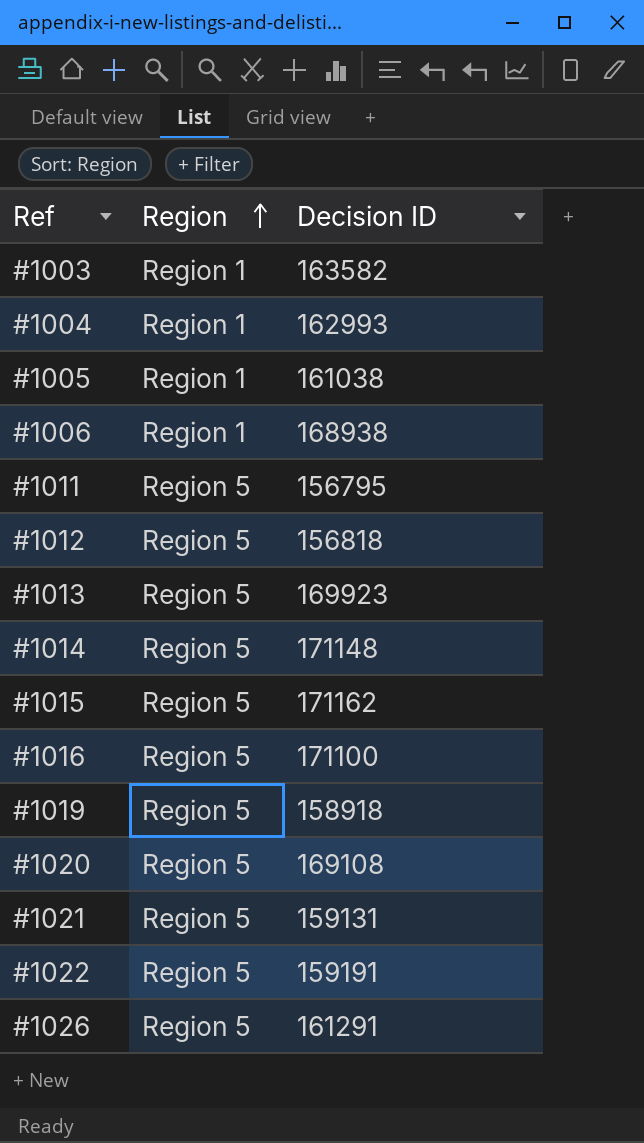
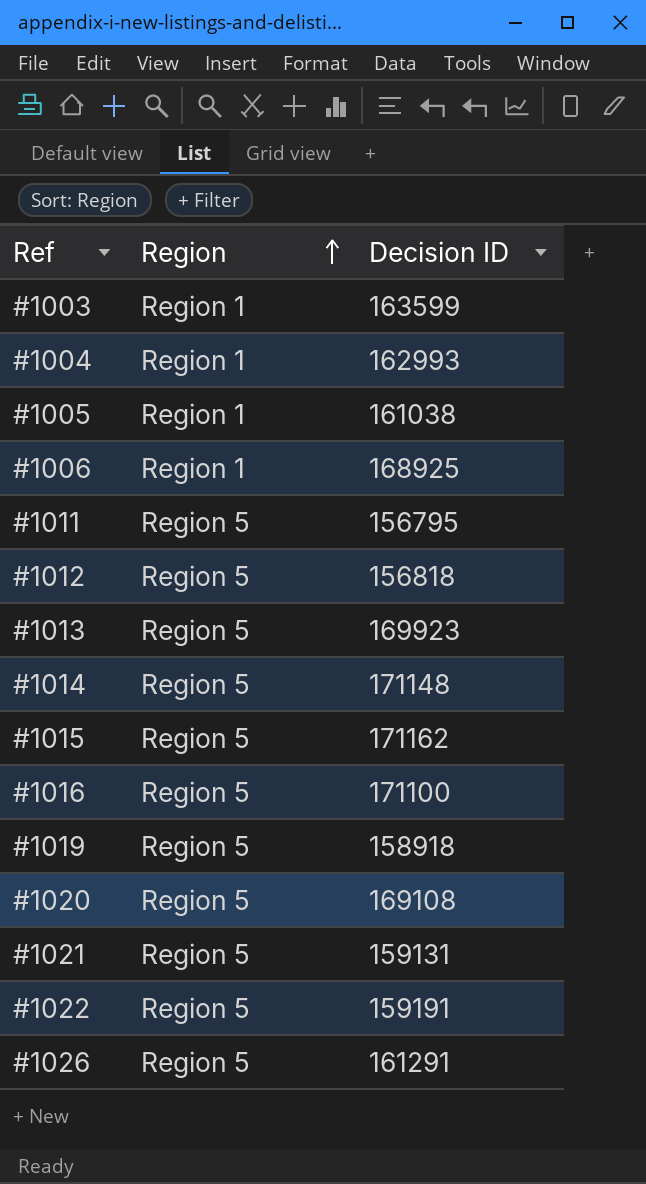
#1003 | Decision ID: 163582 -> 163599
#1006 | Decision ID: 168938 -> 168925

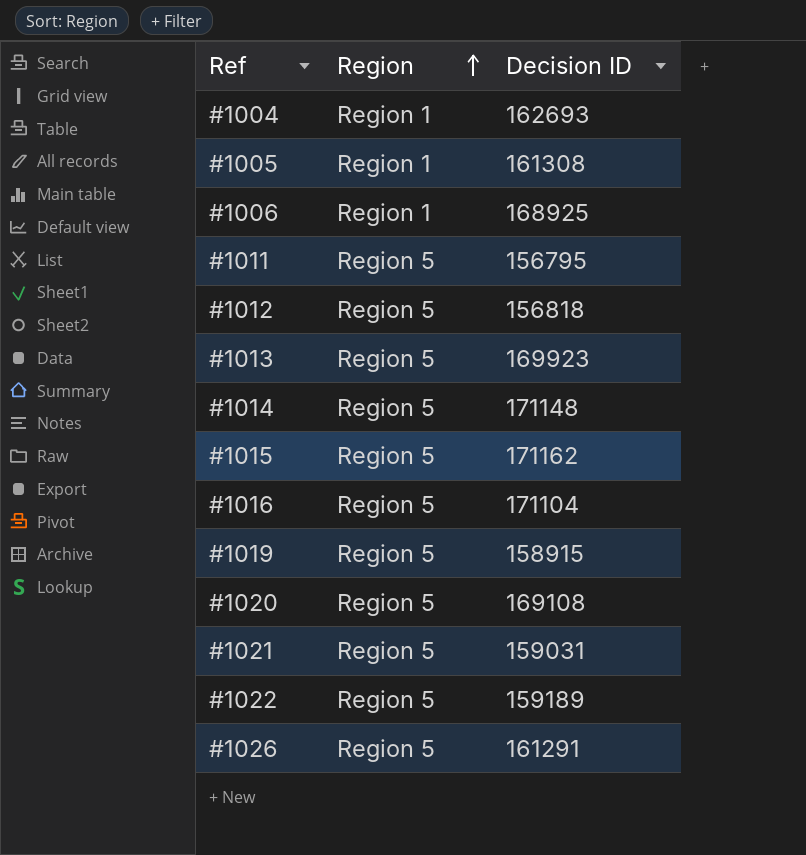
row #1003: Region 1 | 163599 -> none
#1004 | Decision ID: 162993 -> 162693
#1005 | Decision ID: 161038 -> 161308
#1016 | Decision ID: 171100 -> 171104
#1019 | Decision ID: 158918 -> 158915
#1021 | Decision ID: 159131 -> 159031
#1022 | Decision ID: 159191 -> 159189

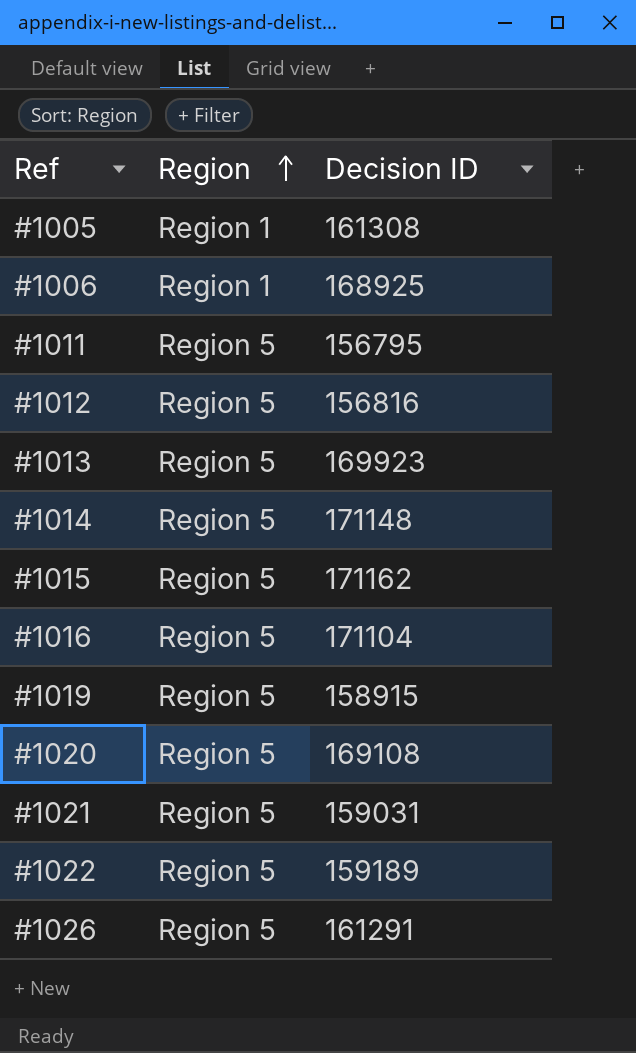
row #1004: Region 1 | 162693 -> none
#1012 | Decision ID: 156818 -> 156816

